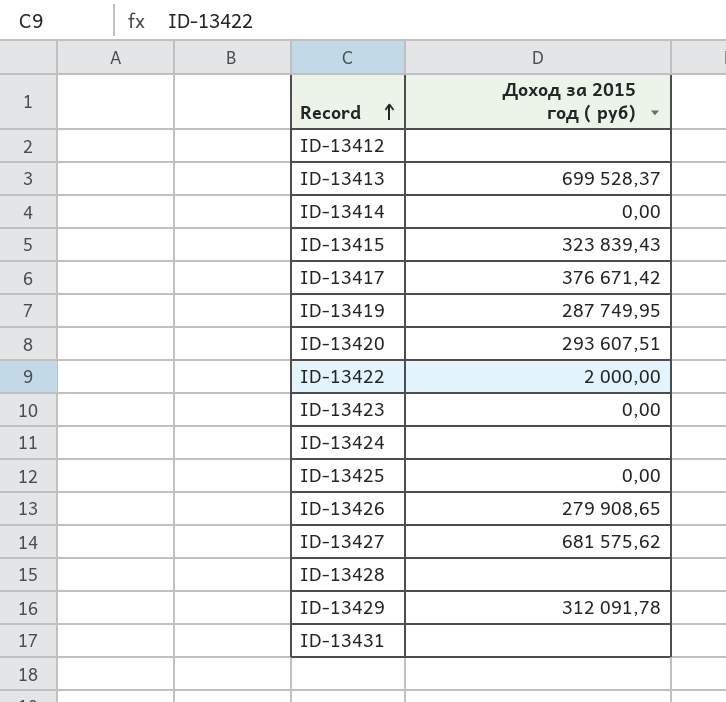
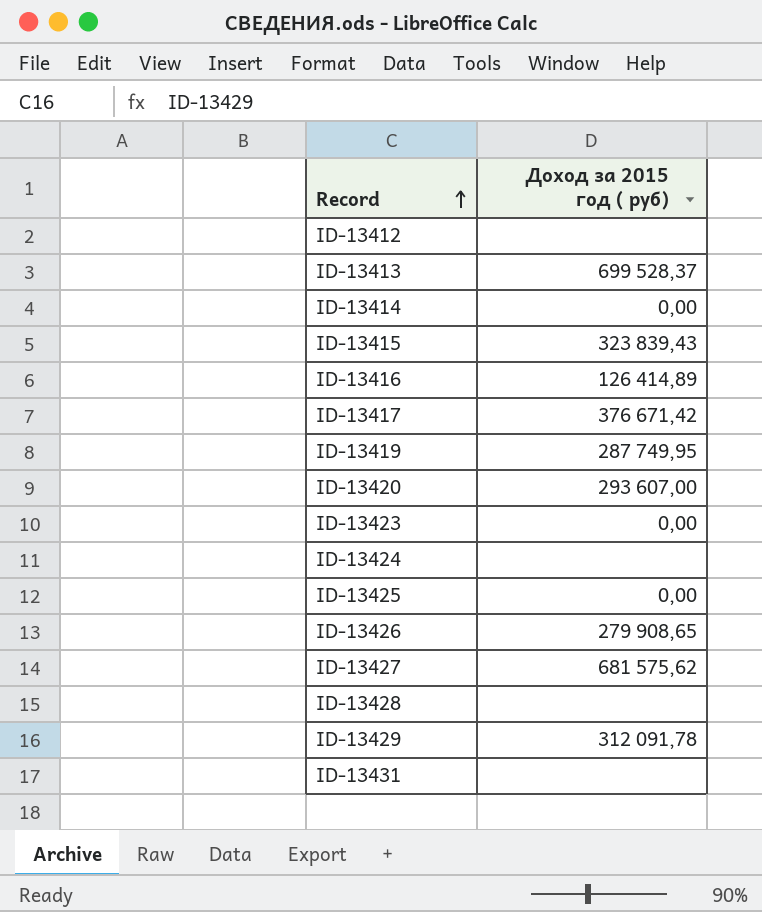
row ID-13422: 2 000,00 -> none
row ID-13416: none -> 126 414,89
ID-13420 | Доход за 2015 год ( руб): 293 607,51 -> 293 607,00

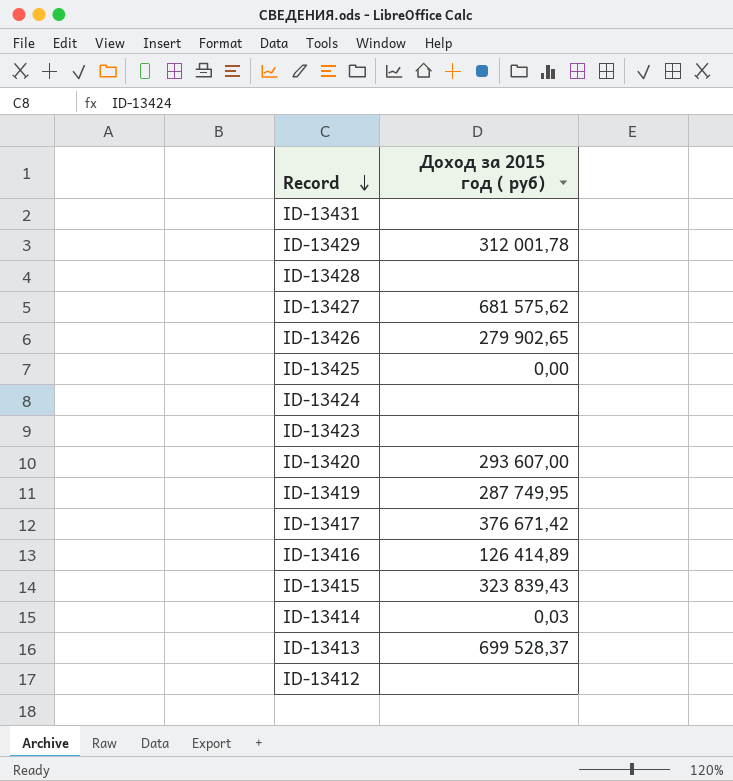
row order: Record ascending -> Record descending
ID-13429 | Доход за 2015 год ( руб): 312 091,78 -> 312 001,78
ID-13426 | Доход за 2015 год ( руб): 279 908,65 -> 279 902,65
ID-13423 | Доход за 2015 год ( руб): 0,00 -> none
ID-13414 | Доход за 2015 год ( руб): 0,00 -> 0,03

